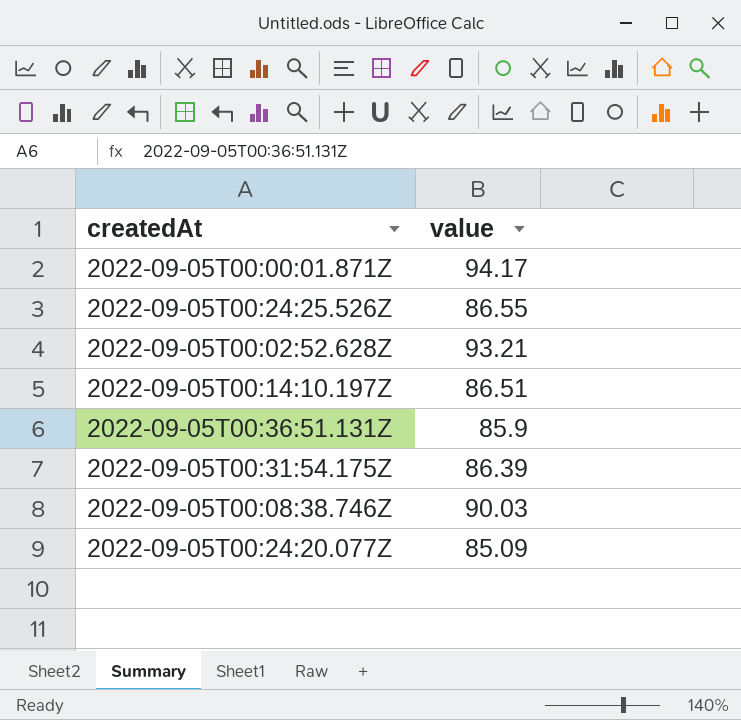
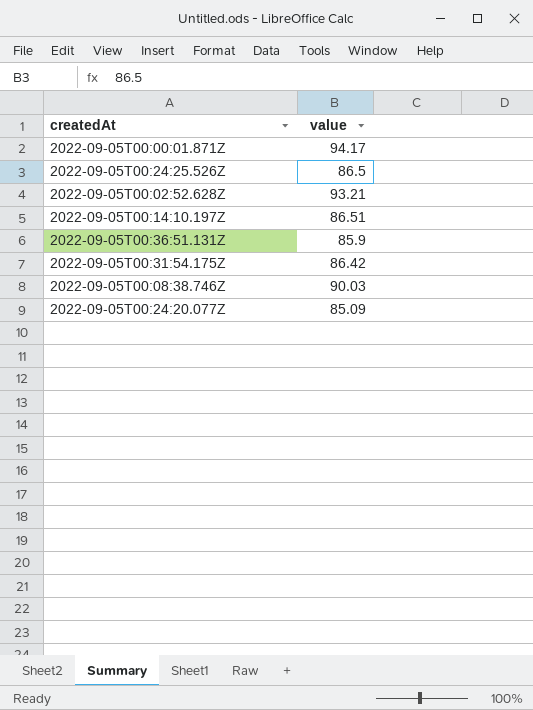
2022-09-05T00:24:25.526Z | value: 86.55 -> 86.5
2022-09-05T00:31:54.175Z | value: 86.39 -> 86.42

